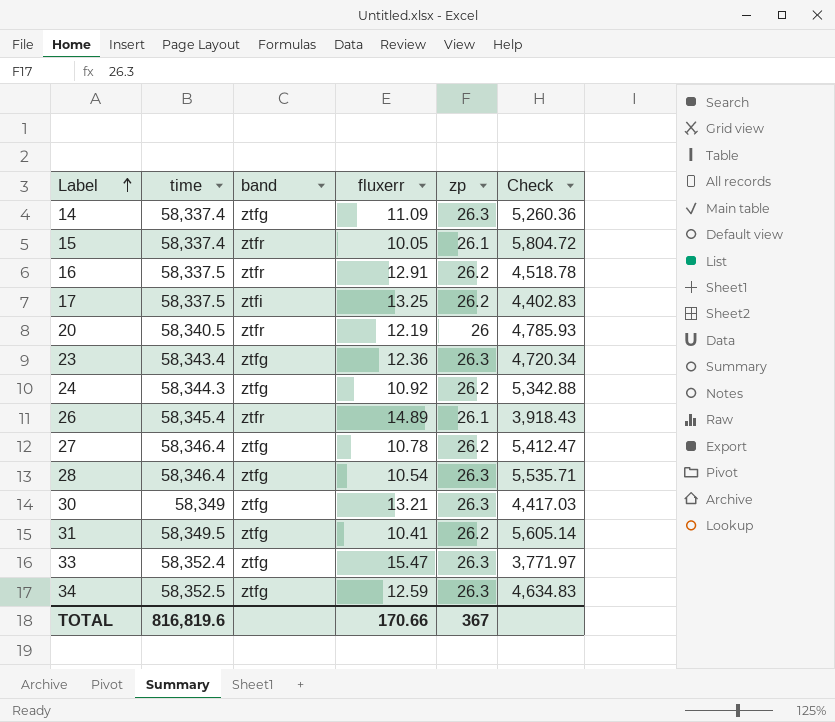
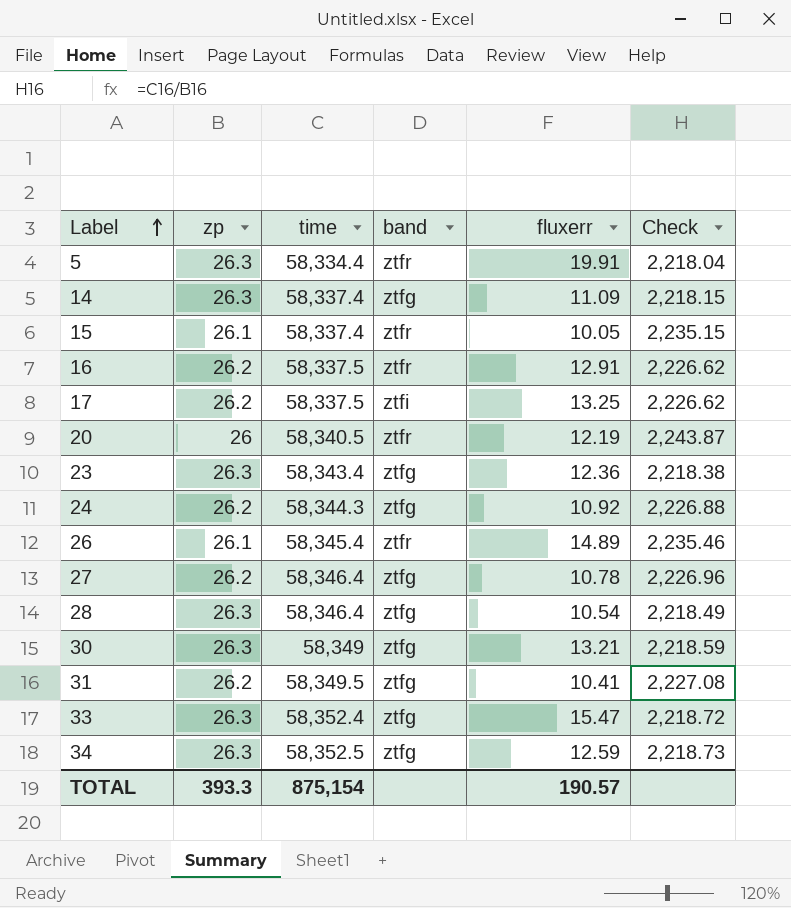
column zp | position: 5 -> 2
column Check | formula: [time] / [fluxerr] -> [time] / [zp]
row 5: none -> 26.3 | 58,334.4 | ztfr | 19.91 | 2,218.04
TOTAL | zp: 367 -> 393.3
TOTAL | time: 816,819.6 -> 875,154
TOTAL | fluxerr: 170.66 -> 190.57

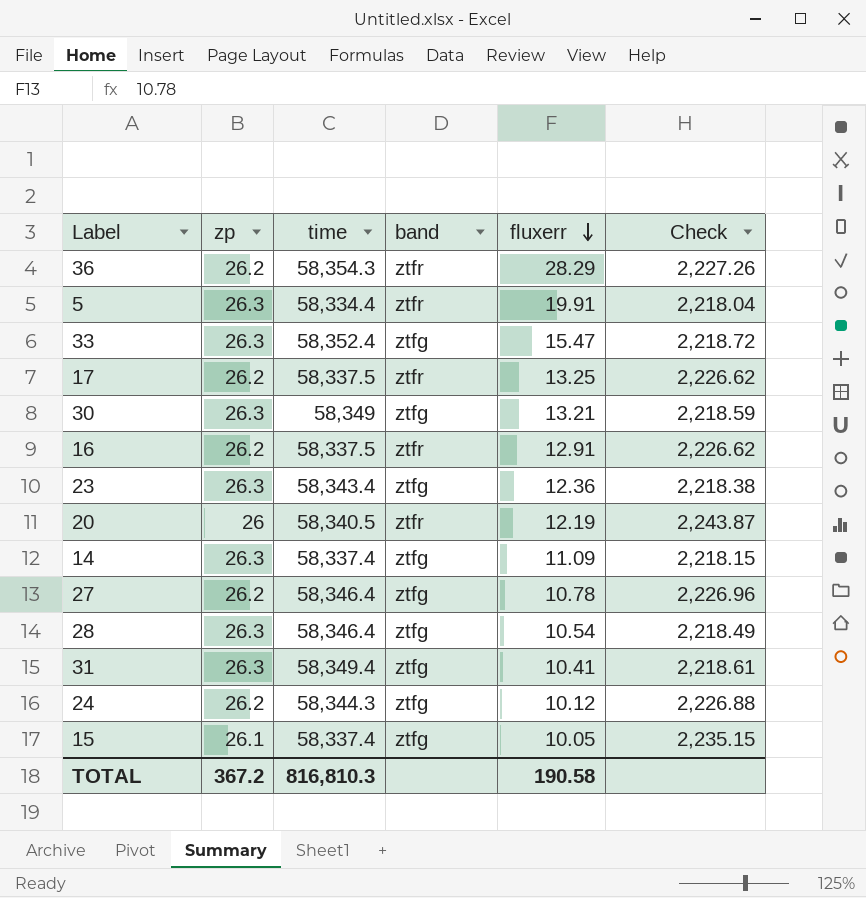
row order: Label ascending -> fluxerr descending
row 26: 26.1 | 58,345.4 | ztfr | 14.89 | 2,235.46 -> none
row 34: 26.3 | 58,352.5 | ztfg | 12.59 | 2,218.73 -> none
row 36: none -> 26.2 | 58,354.3 | ztfr | 28.29 | 2,227.26
17 | band: ztfi -> ztfr
31 | zp: 26.2 -> 26.3
31 | time: 58,349.5 -> 58,349.4
31 | Check: 2,227.08 -> 2,218.61
24 | fluxerr: 10.92 -> 10.12
15 | band: ztfr -> ztfg
TOTAL | zp: 393.3 -> 367.2
TOTAL | time: 875,154 -> 816,810.3
TOTAL | fluxerr: 190.57 -> 190.58

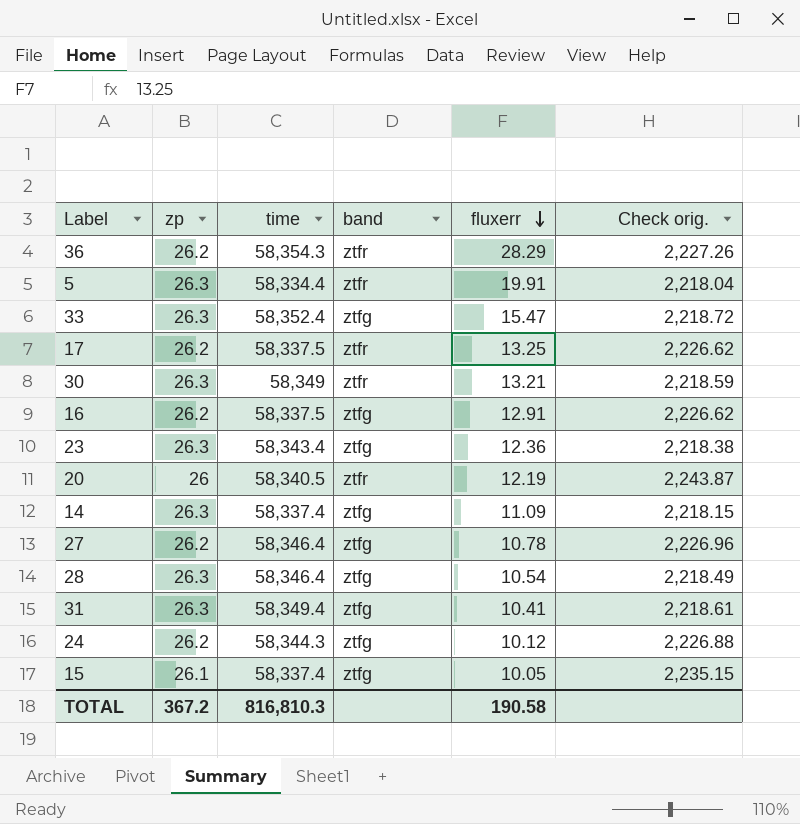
column name: Check -> Check orig.
30 | band: ztfg -> ztfr
16 | band: ztfr -> ztfg

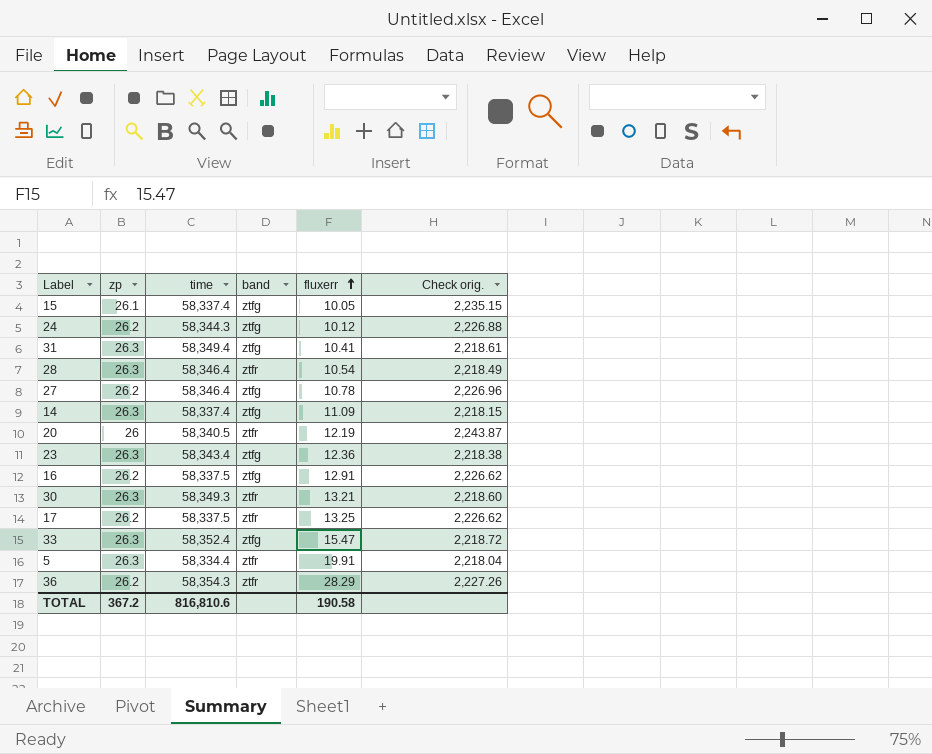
row order: fluxerr descending -> fluxerr ascending
28 | band: ztfg -> ztfr
30 | time: 58,349 -> 58,349.3
30 | Check orig.: 2,218.59 -> 2,218.60
TOTAL | time: 816,810.3 -> 816,810.6

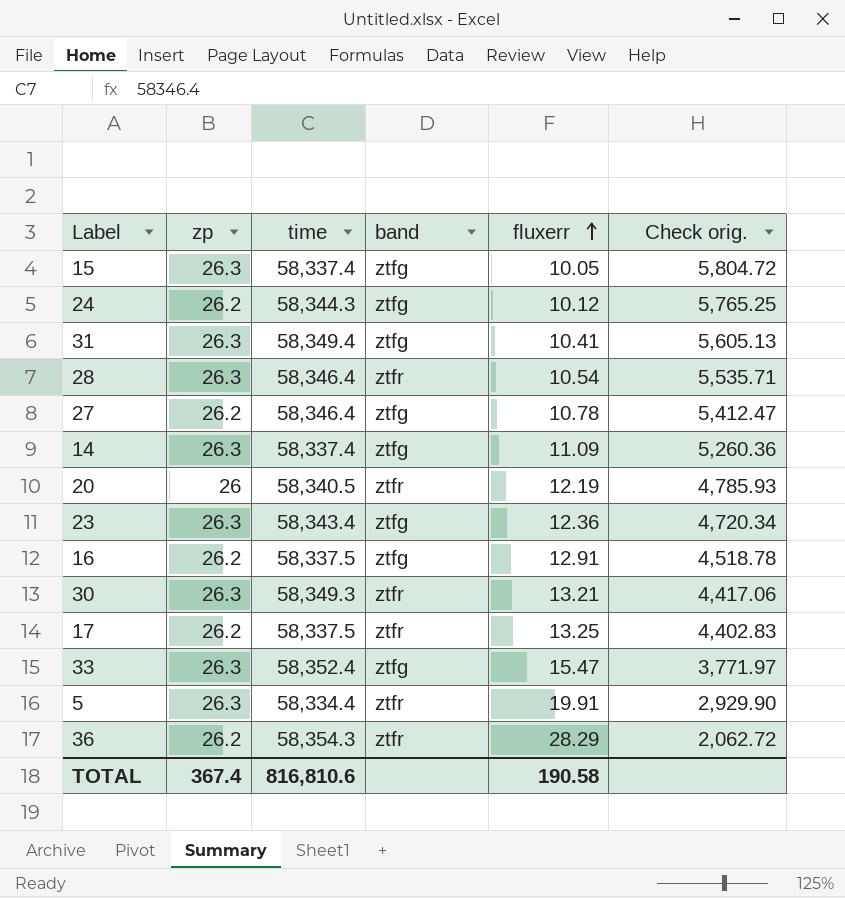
column Check orig. | formula: [time] / [zp] -> [time] / [fluxerr]
15 | zp: 26.1 -> 26.3
TOTAL | zp: 367.2 -> 367.4

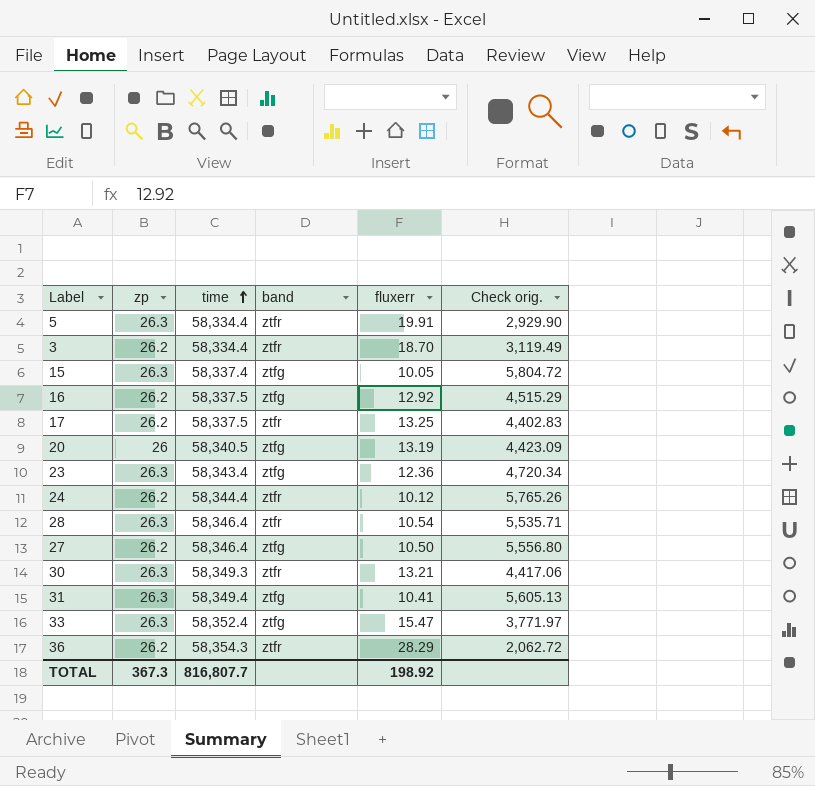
row order: fluxerr ascending -> time ascending
row 14: 26.3 | 58,337.4 | ztfg | 11.09 | 5,260.36 -> none
row 3: none -> 26.2 | 58,334.4 | ztfr | 18.70 | 3,119.49
16 | fluxerr: 12.91 -> 12.92
16 | Check orig.: 4,518.78 -> 4,515.29
20 | band: ztfr -> ztfg
20 | fluxerr: 12.19 -> 13.19
20 | Check orig.: 4,785.93 -> 4,423.09
24 | time: 58,344.3 -> 58,344.4
24 | band: ztfg -> ztfr
24 | Check orig.: 5,765.25 -> 5,765.26
27 | fluxerr: 10.78 -> 10.50
27 | Check orig.: 5,412.47 -> 5,556.80
TOTAL | zp: 367.4 -> 367.3
TOTAL | time: 816,810.6 -> 816,807.7
TOTAL | fluxerr: 190.58 -> 198.92

